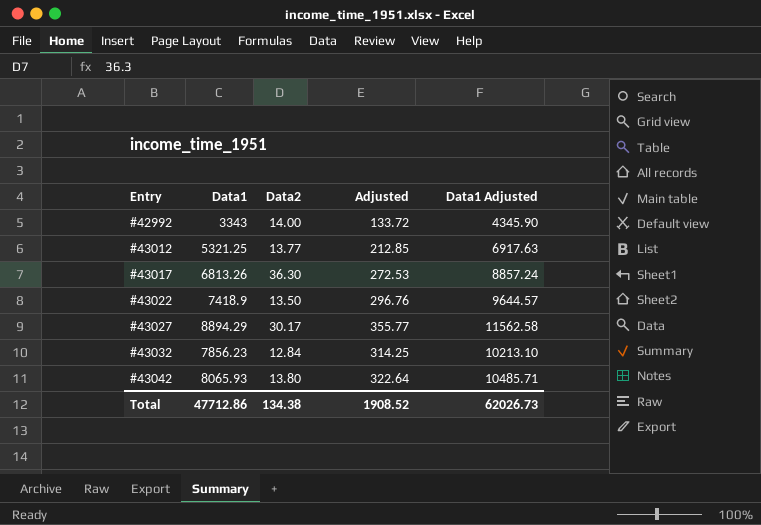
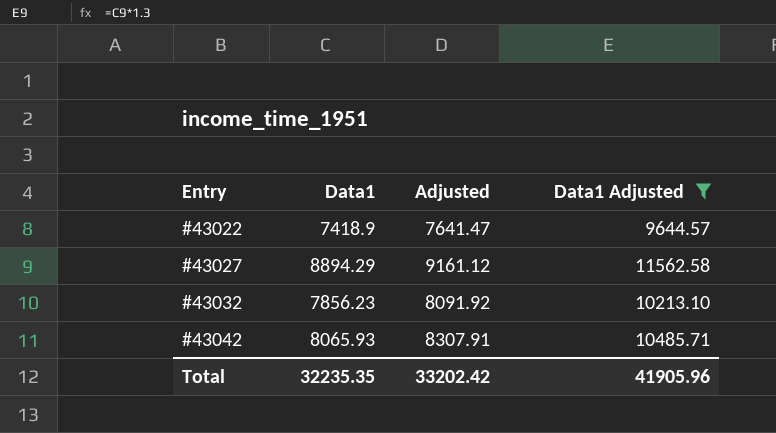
filter: none -> Data1 Adjusted >= 9644.57
column Data2 | position: 3 -> none
column Adjusted | formula: [Data1] * 0.04 -> [Data1] * 1.03
Total | Data1: 47712.86 -> 32235.35
Total | Adjusted: 1908.52 -> 33202.42
Total | Data1 Adjusted: 62026.73 -> 41905.96

